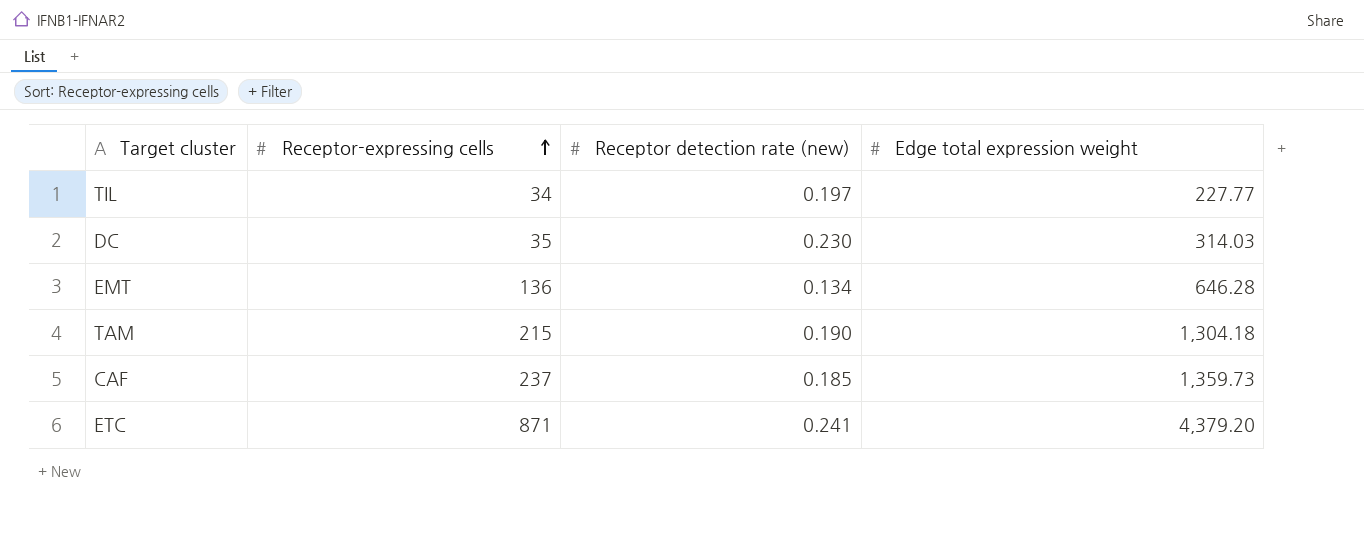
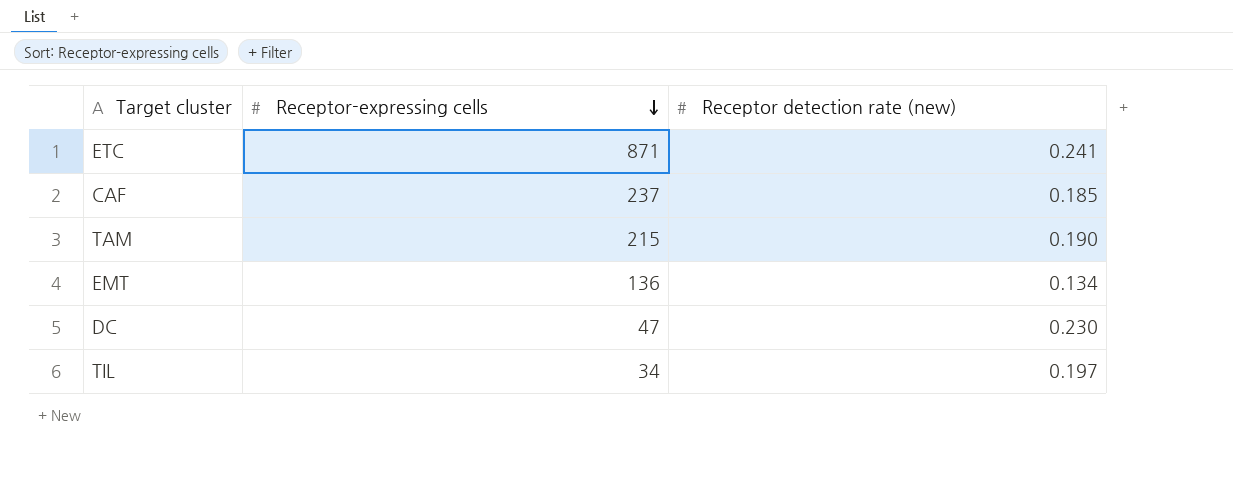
row order: Receptor-expressing cells ascending -> Receptor-expressing cells descending
column Edge total expression weight | position: 4 -> none
DC | Receptor-expressing cells: 35 -> 47

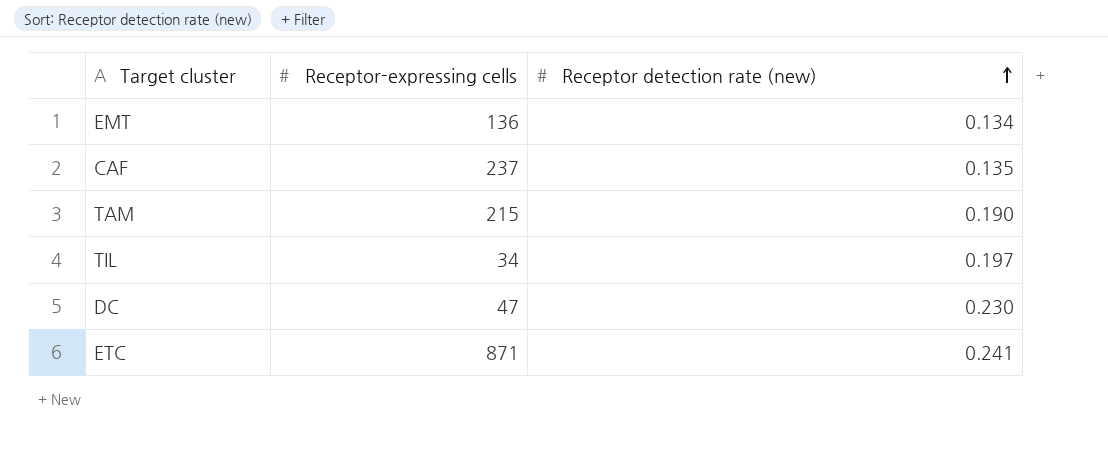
row order: Receptor-expressing cells descending -> Receptor detection rate (new) ascending
CAF | Receptor detection rate (new): 0.185 -> 0.135

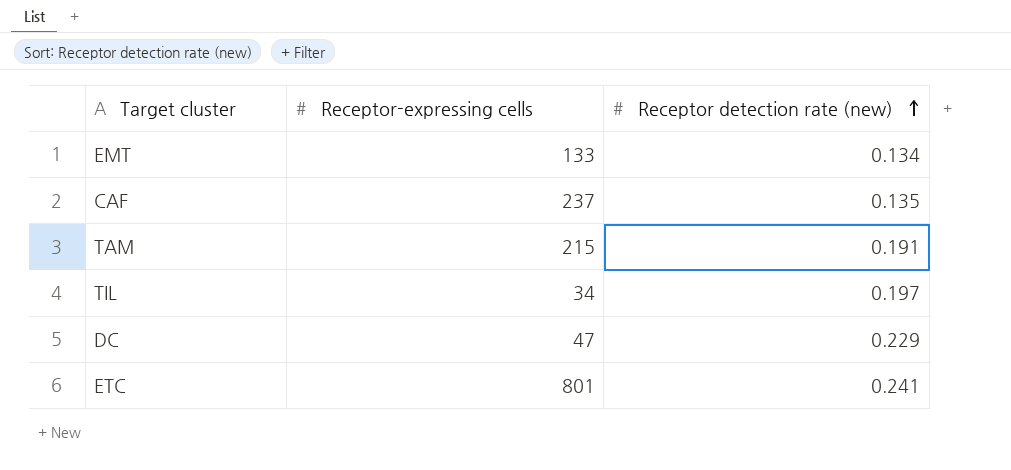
EMT | Receptor-expressing cells: 136 -> 133
TAM | Receptor detection rate (new): 0.190 -> 0.191
DC | Receptor detection rate (new): 0.230 -> 0.229
ETC | Receptor-expressing cells: 871 -> 801

